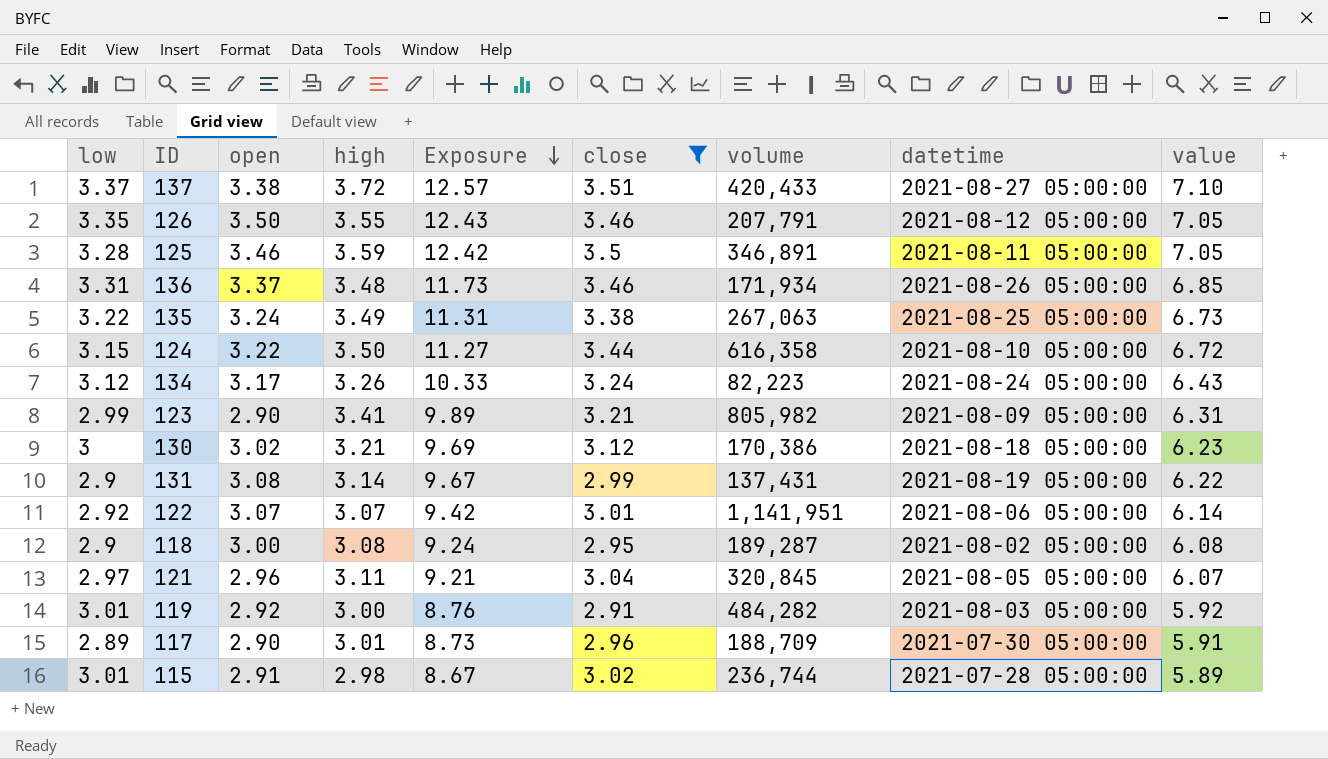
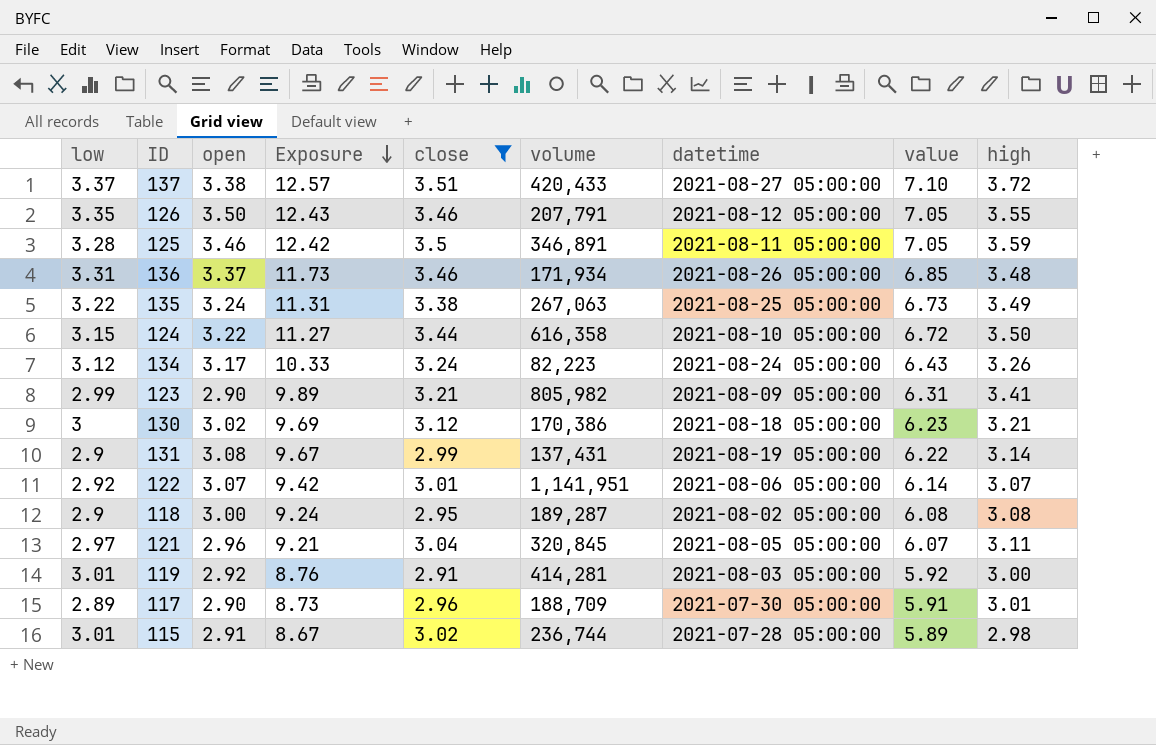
column high | position: 4 -> 9
119 | volume: 484,282 -> 414,281

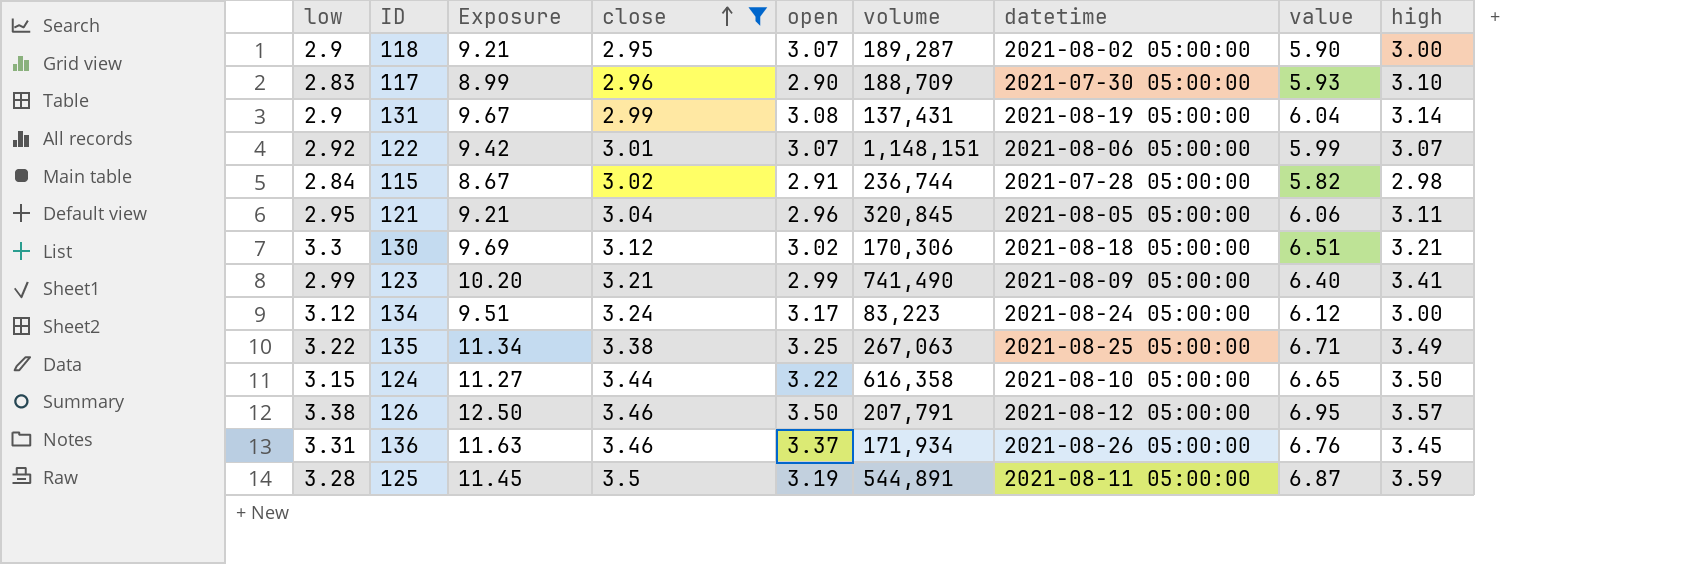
row order: Exposure descending -> close ascending
column open | position: 3 -> 5
column value | formula: [open] + [high] -> [low] + [high]
row 137: 3.37 | 3.38 | 12.57 | 3.51 | 420,433 | 2021-08-27 05:00:00 | 7.10 | 3.72 -> none
row 119: 3.01 | 2.92 | 8.76 | 2.91 | 414,281 | 2021-08-03 05:00:00 | 5.92 | 3.00 -> none
118 | Exposure: 9.24 -> 9.21
118 | open: 3.00 -> 3.07
118 | high: 3.08 -> 3.00
117 | low: 2.89 -> 2.83
117 | Exposure: 8.73 -> 8.99
117 | high: 3.01 -> 3.10
122 | volume: 1,141,951 -> 1,148,151
115 | low: 3.01 -> 2.84
121 | low: 2.97 -> 2.95
130 | low: 3 -> 3.3
130 | volume: 170,386 -> 170,306
123 | Exposure: 9.89 -> 10.20
123 | open: 2.90 -> 2.99
123 | volume: 805,982 -> 741,490
134 | Exposure: 10.33 -> 9.51
134 | volume: 82,223 -> 83,223
134 | high: 3.26 -> 3.00
135 | Exposure: 11.31 -> 11.34
135 | open: 3.24 -> 3.25
126 | low: 3.35 -> 3.38
126 | Exposure: 12.43 -> 12.50
126 | high: 3.55 -> 3.57
136 | Exposure: 11.73 -> 11.63
136 | high: 3.48 -> 3.45
125 | Exposure: 12.42 -> 11.45
125 | open: 3.46 -> 3.19
125 | volume: 346,891 -> 544,891

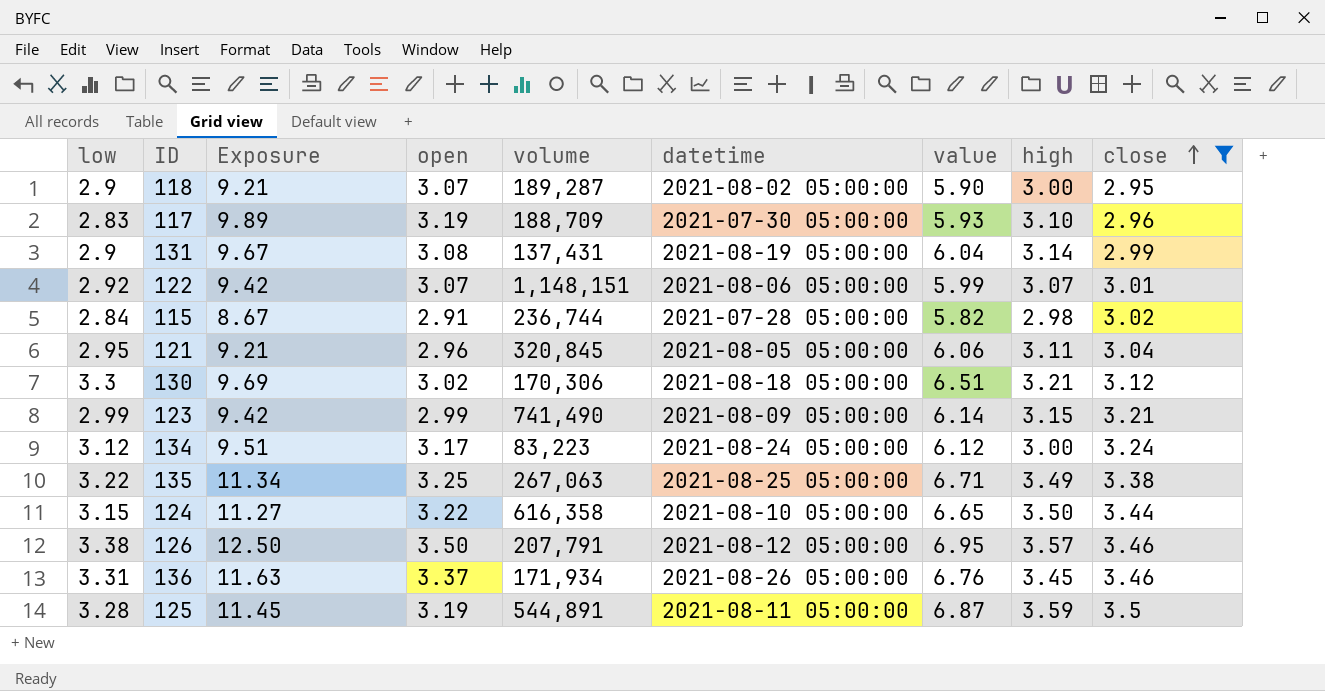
column close | position: 4 -> 9
117 | Exposure: 8.99 -> 9.89
117 | open: 2.90 -> 3.19
123 | Exposure: 10.20 -> 9.42
123 | value: 6.40 -> 6.14
123 | high: 3.41 -> 3.15

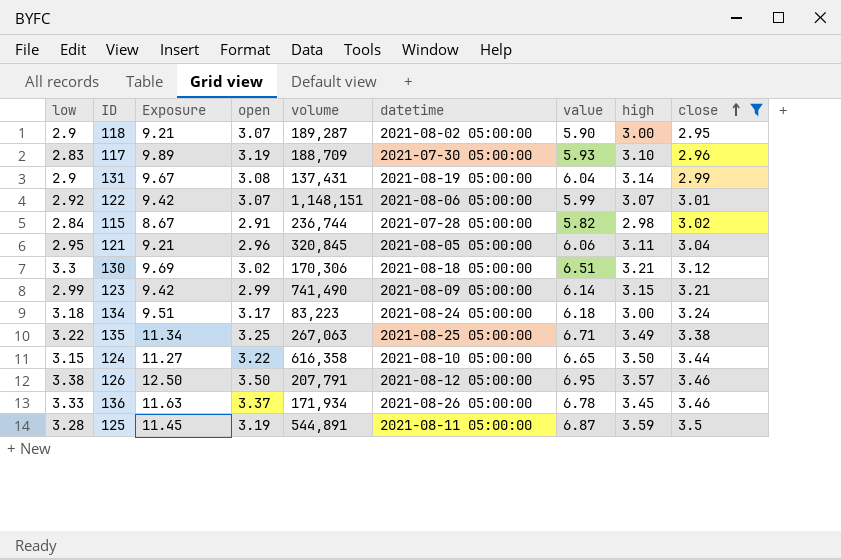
134 | low: 3.12 -> 3.18
134 | value: 6.12 -> 6.18
136 | low: 3.31 -> 3.33
136 | value: 6.76 -> 6.78

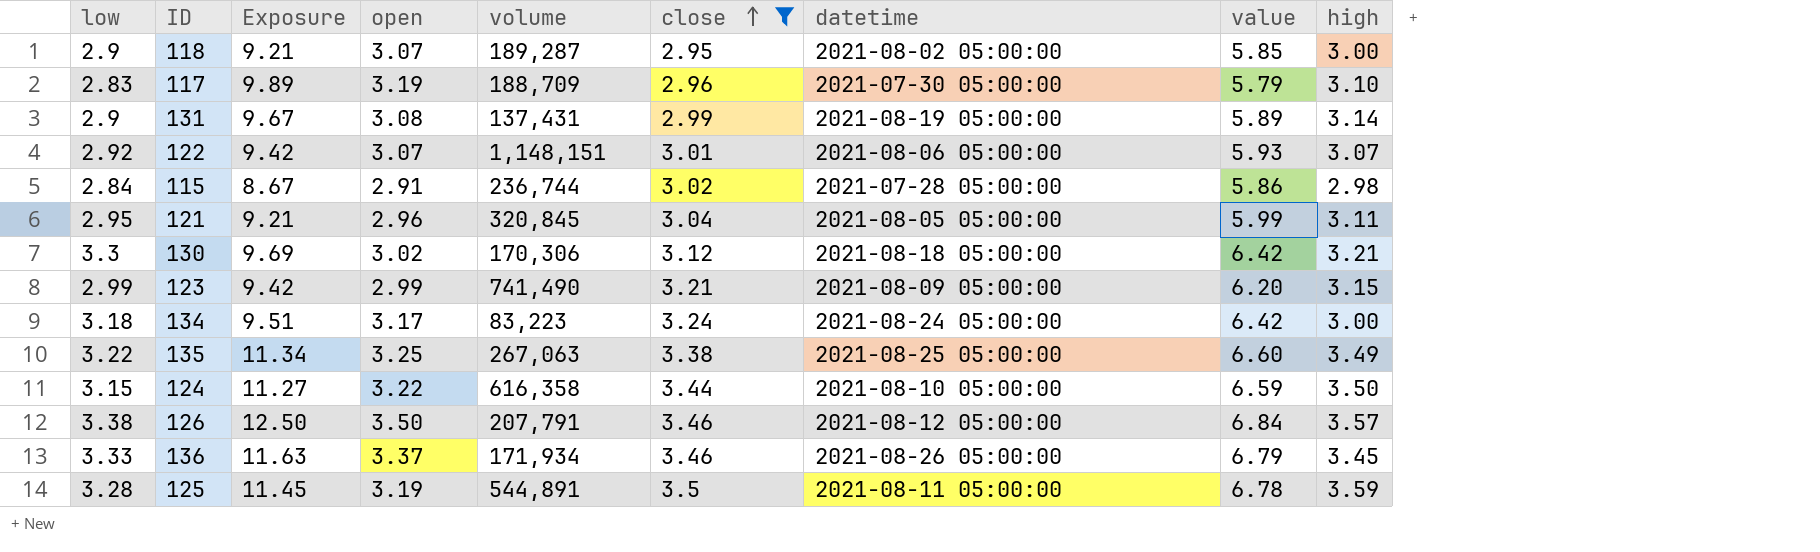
column close | position: 9 -> 6
column value | formula: [low] + [high] -> [low] + [close]

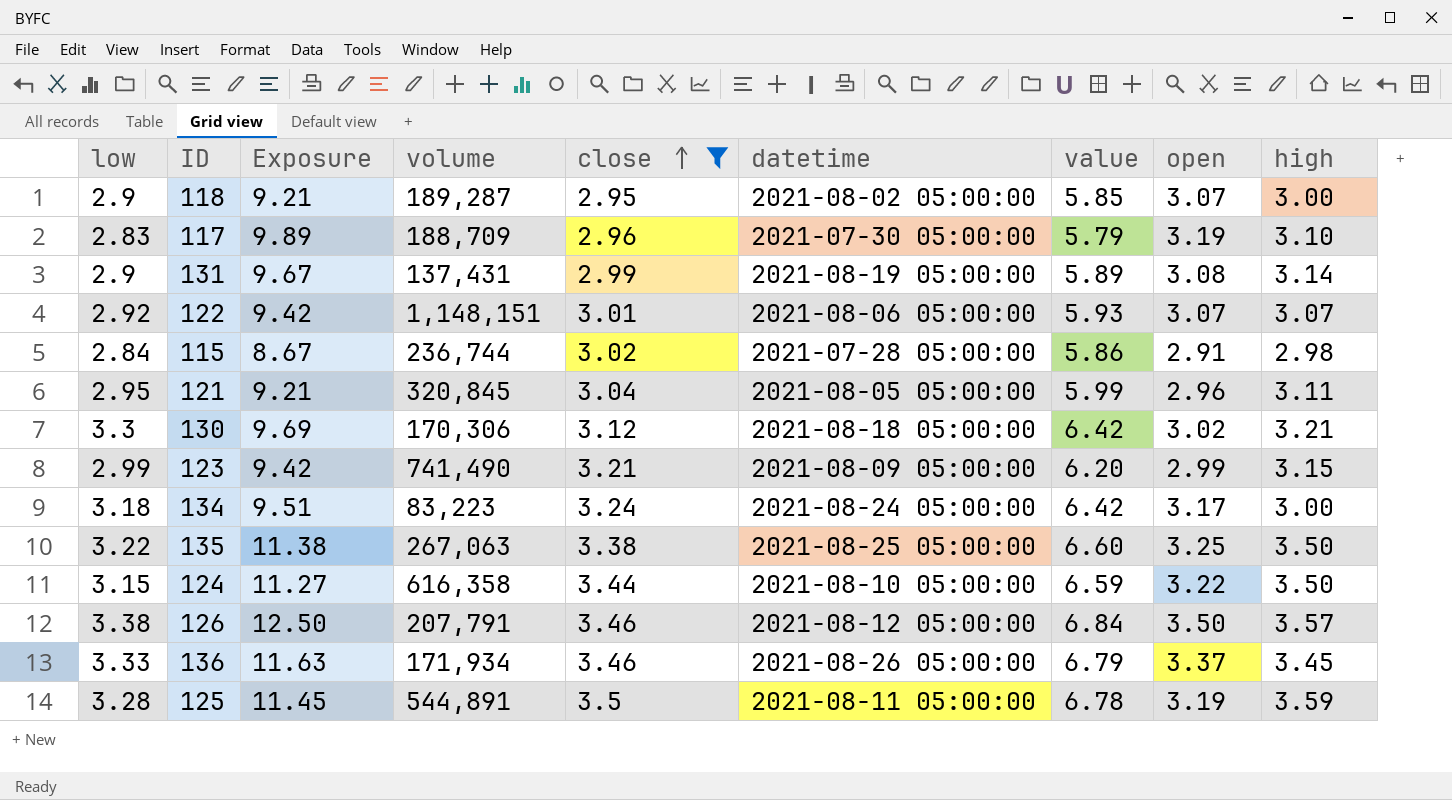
column open | position: 4 -> 8
135 | Exposure: 11.34 -> 11.38
135 | high: 3.49 -> 3.50

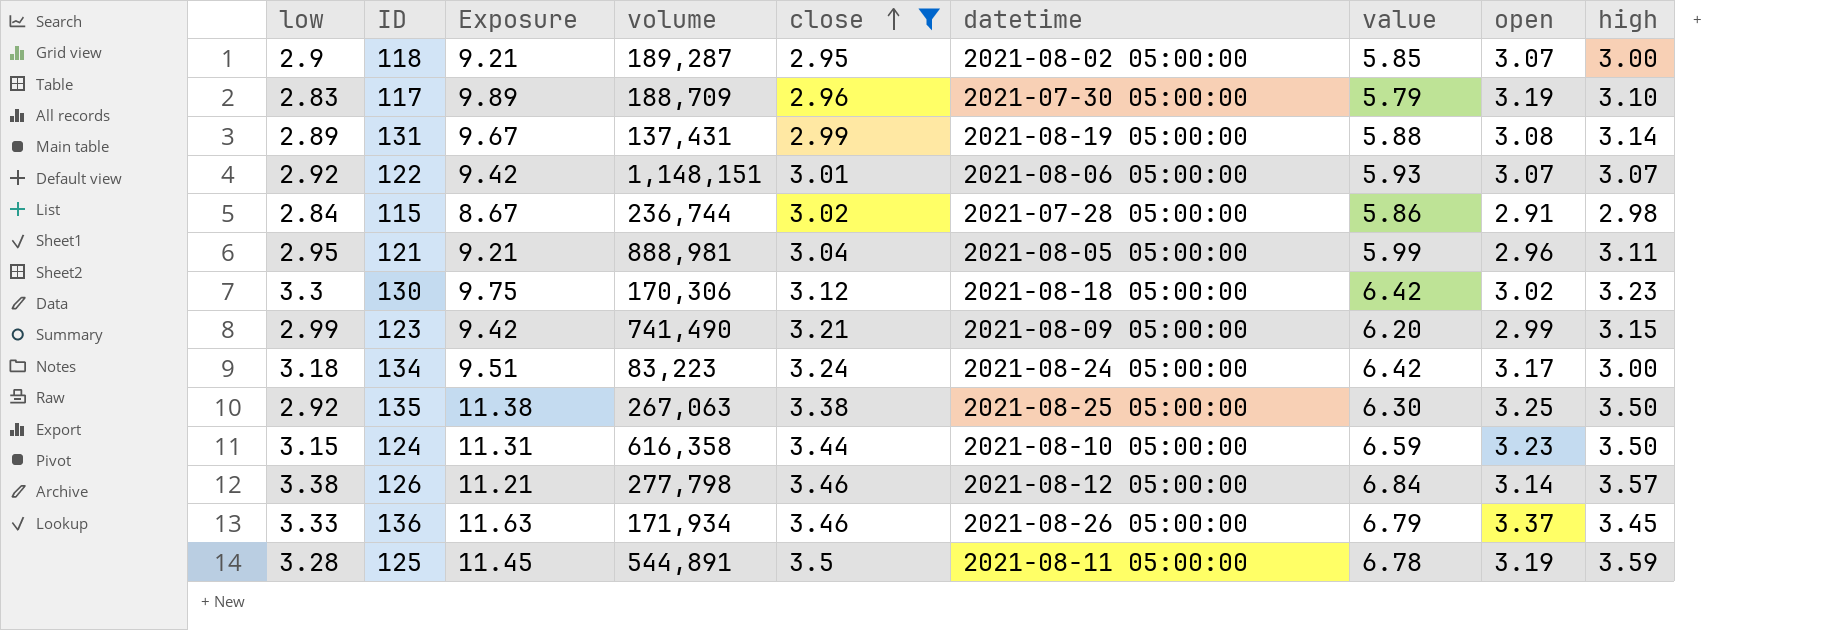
131 | low: 2.9 -> 2.89
131 | value: 5.89 -> 5.88
121 | volume: 320,845 -> 888,981
130 | Exposure: 9.69 -> 9.75
130 | high: 3.21 -> 3.23
135 | low: 3.22 -> 2.92
135 | value: 6.60 -> 6.30
124 | Exposure: 11.27 -> 11.31
124 | open: 3.22 -> 3.23
126 | Exposure: 12.50 -> 11.21
126 | volume: 207,791 -> 277,798
126 | open: 3.50 -> 3.14

